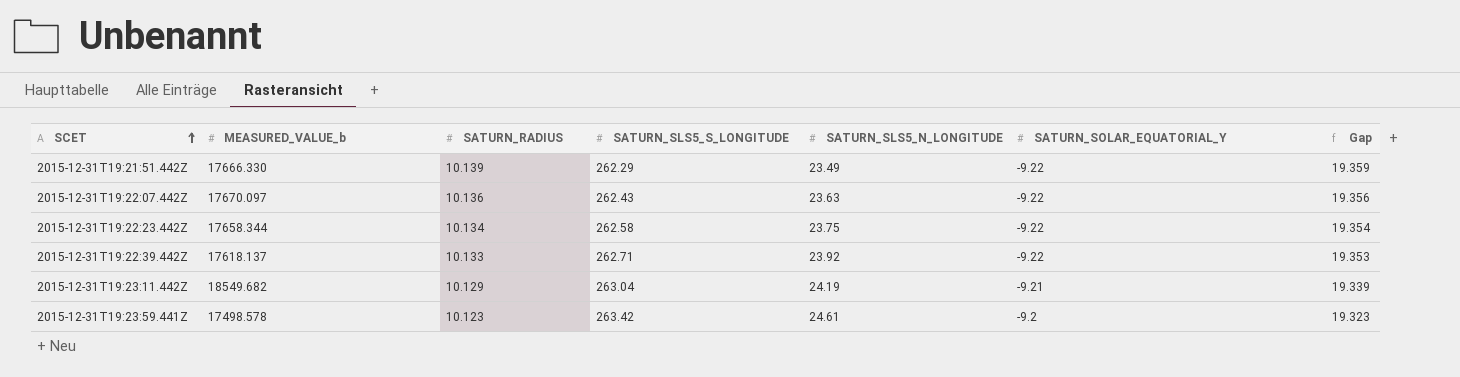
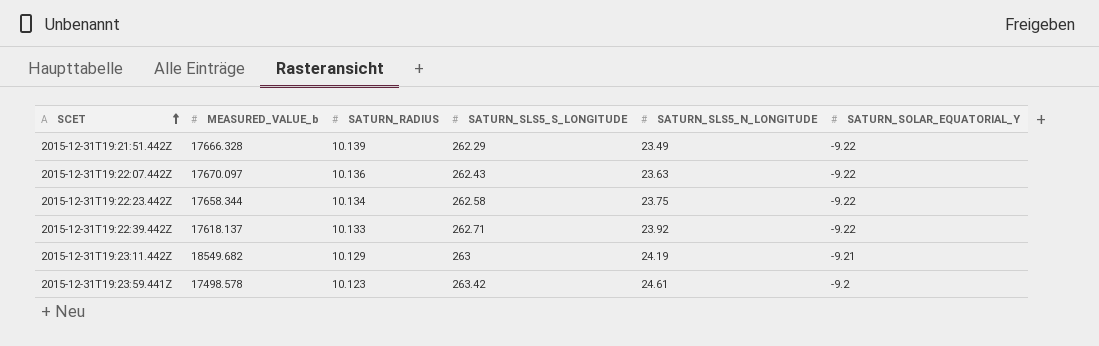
column Gap | formula: [SATURN_RADIUS] - [SATURN_SOLAR_EQUATORIAL_Y] -> none
2015-12-31T19:21:51.442Z | MEASURED_VALUE_b: 17666.330 -> 17666.328
2015-12-31T19:23:11.442Z | SATURN_SLS5_S_LONGITUDE: 263.04 -> 263

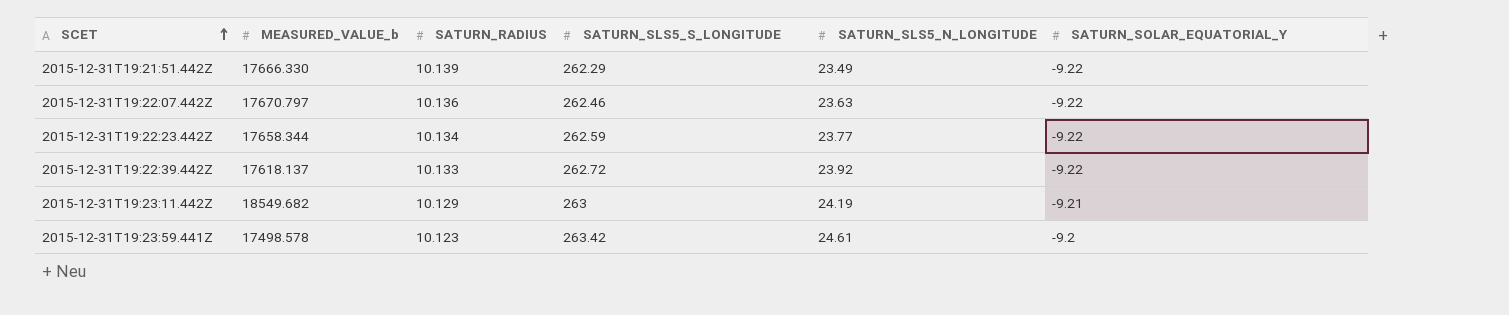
2015-12-31T19:21:51.442Z | MEASURED_VALUE_b: 17666.328 -> 17666.330
2015-12-31T19:22:07.442Z | MEASURED_VALUE_b: 17670.097 -> 17670.797
2015-12-31T19:22:07.442Z | SATURN_SLS5_S_LONGITUDE: 262.43 -> 262.46
2015-12-31T19:22:23.442Z | SATURN_SLS5_S_LONGITUDE: 262.58 -> 262.59
2015-12-31T19:22:23.442Z | SATURN_SLS5_N_LONGITUDE: 23.75 -> 23.77
2015-12-31T19:22:39.442Z | SATURN_SLS5_S_LONGITUDE: 262.71 -> 262.72

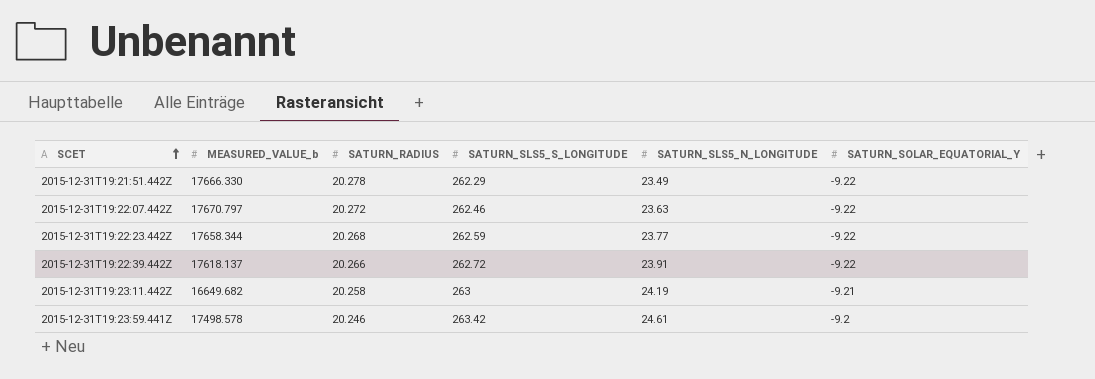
2015-12-31T19:21:51.442Z | SATURN_RADIUS: 10.139 -> 20.278
2015-12-31T19:22:07.442Z | SATURN_RADIUS: 10.136 -> 20.272
2015-12-31T19:22:23.442Z | SATURN_RADIUS: 10.134 -> 20.268
2015-12-31T19:22:39.442Z | SATURN_RADIUS: 10.133 -> 20.266
2015-12-31T19:22:39.442Z | SATURN_SLS5_N_LONGITUDE: 23.92 -> 23.91
2015-12-31T19:23:11.442Z | MEASURED_VALUE_b: 18549.682 -> 16649.682
2015-12-31T19:23:11.442Z | SATURN_RADIUS: 10.129 -> 20.258
2015-12-31T19:23:59.441Z | SATURN_RADIUS: 10.123 -> 20.246

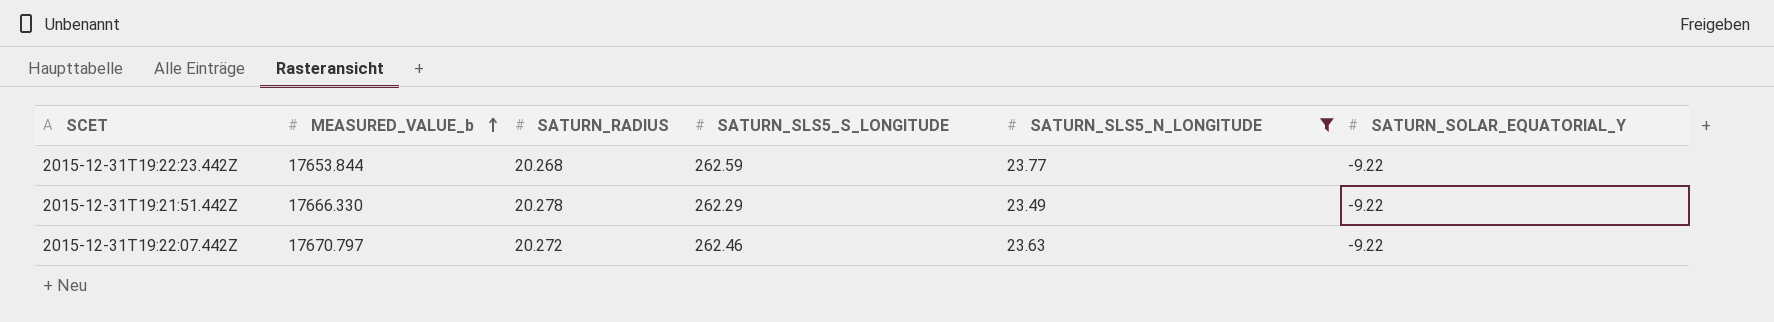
filter: none -> SATURN_SLS5_N_LONGITUDE <= 23.77
row order: SCET ascending -> MEASURED_VALUE_b ascending
2015-12-31T19:22:23.442Z | MEASURED_VALUE_b: 17658.344 -> 17653.844

